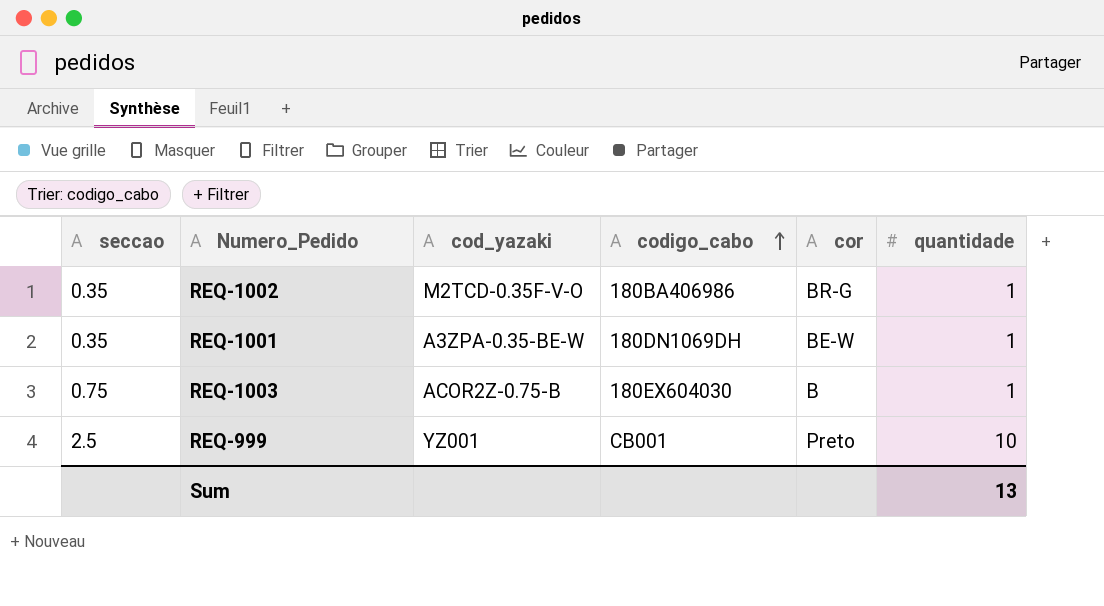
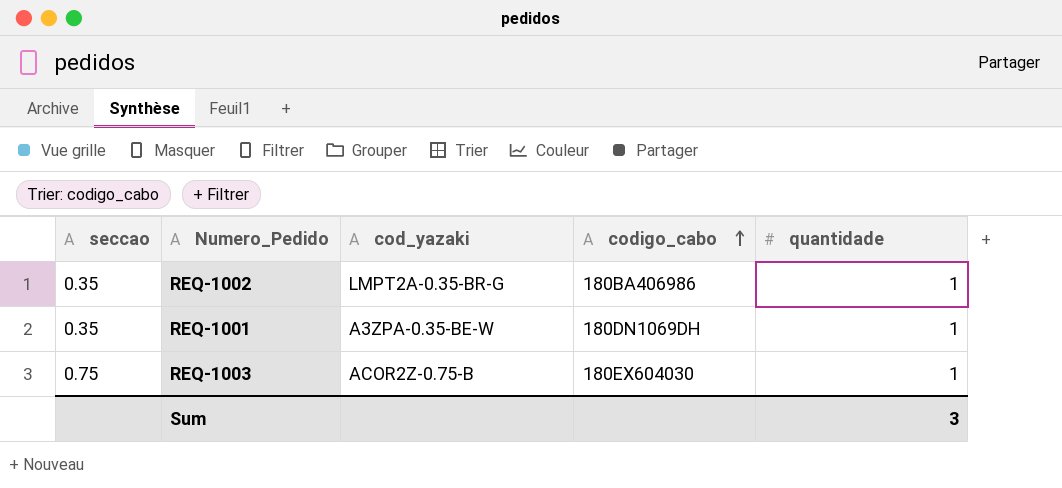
column cor | position: 5 -> none
row REQ-999: 2.5 | YZ001 | CB001 | Preto | 10 -> none
REQ-1002 | cod_yazaki: M2TCD-0.35F-V-O -> LMPT2A-0.35-BR-G
Sum | quantidade: 13 -> 3

